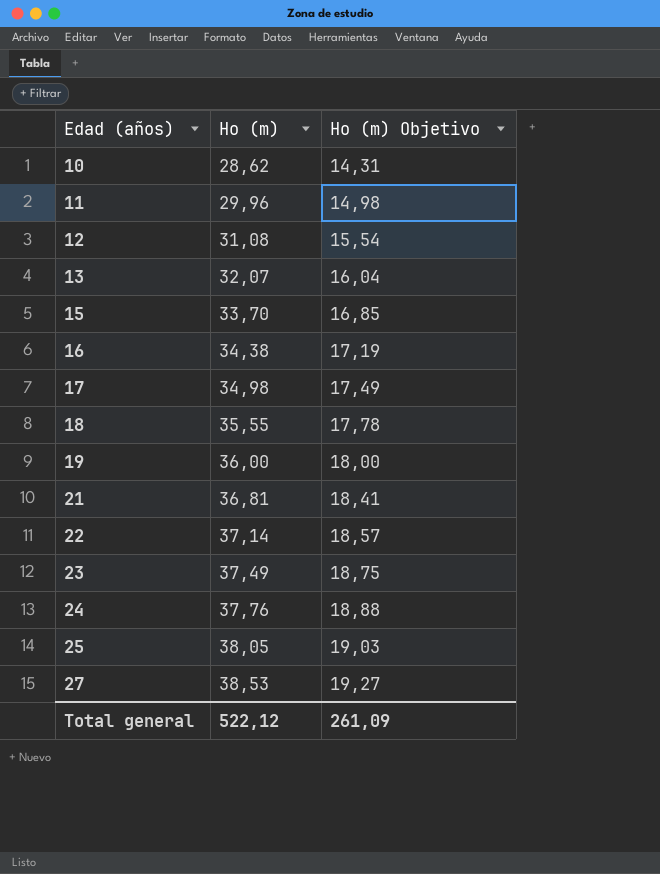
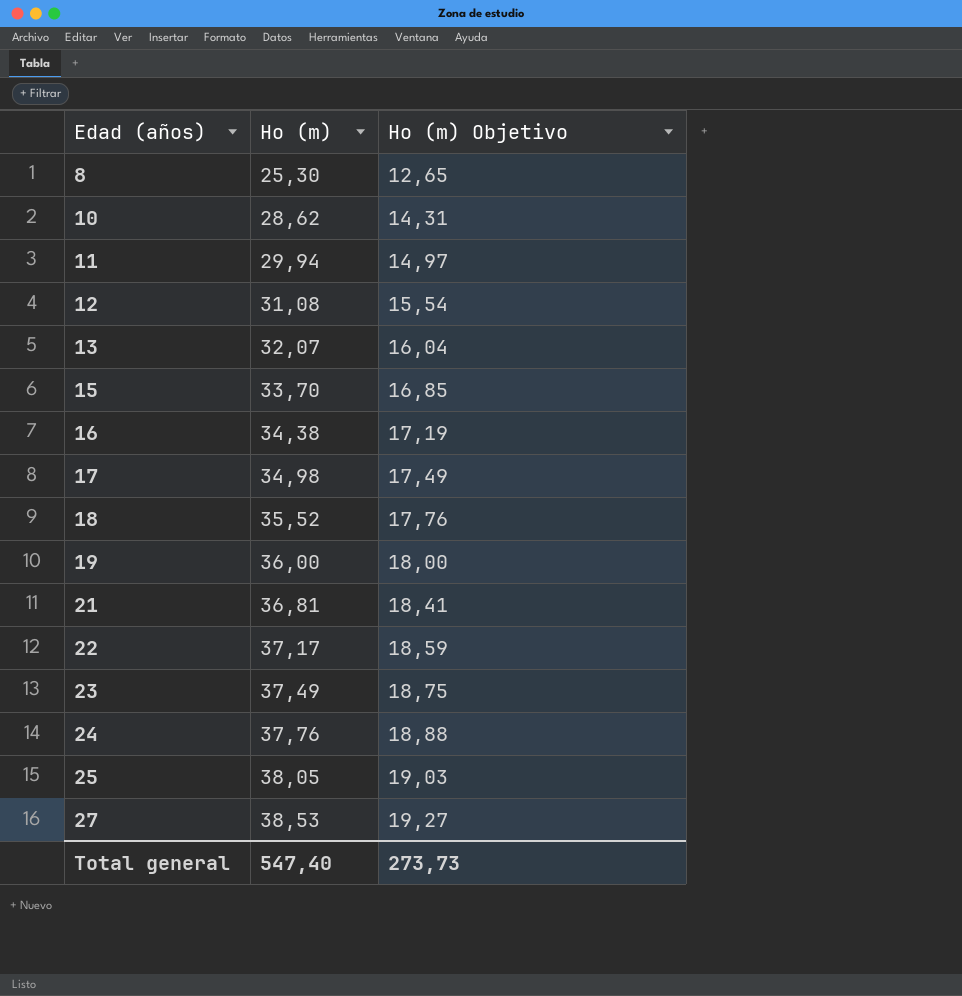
row 8: none -> 25,30 | 12,65
11 | Ho (m): 29,96 -> 29,94
11 | Ho (m) Objetivo: 14,98 -> 14,97
18 | Ho (m): 35,55 -> 35,52
18 | Ho (m) Objetivo: 17,78 -> 17,76
22 | Ho (m): 37,14 -> 37,17
22 | Ho (m) Objetivo: 18,57 -> 18,59
Total general | Ho (m): 522,12 -> 547,40
Total general | Ho (m) Objetivo: 261,09 -> 273,73

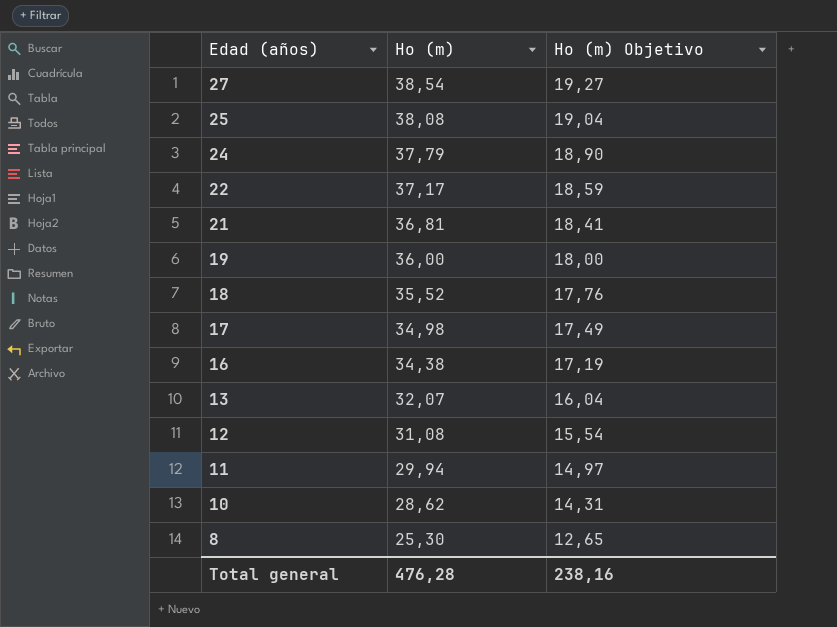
row order: Edad (años) ascending -> Edad (años) descending
row 15: 33,70 | 16,85 -> none
row 23: 37,49 | 18,75 -> none
27 | Ho (m): 38,53 -> 38,54
25 | Ho (m): 38,05 -> 38,08
25 | Ho (m) Objetivo: 19,03 -> 19,04
24 | Ho (m): 37,76 -> 37,79
24 | Ho (m) Objetivo: 18,88 -> 18,90
Total general | Ho (m): 547,40 -> 476,28
Total general | Ho (m) Objetivo: 273,73 -> 238,16

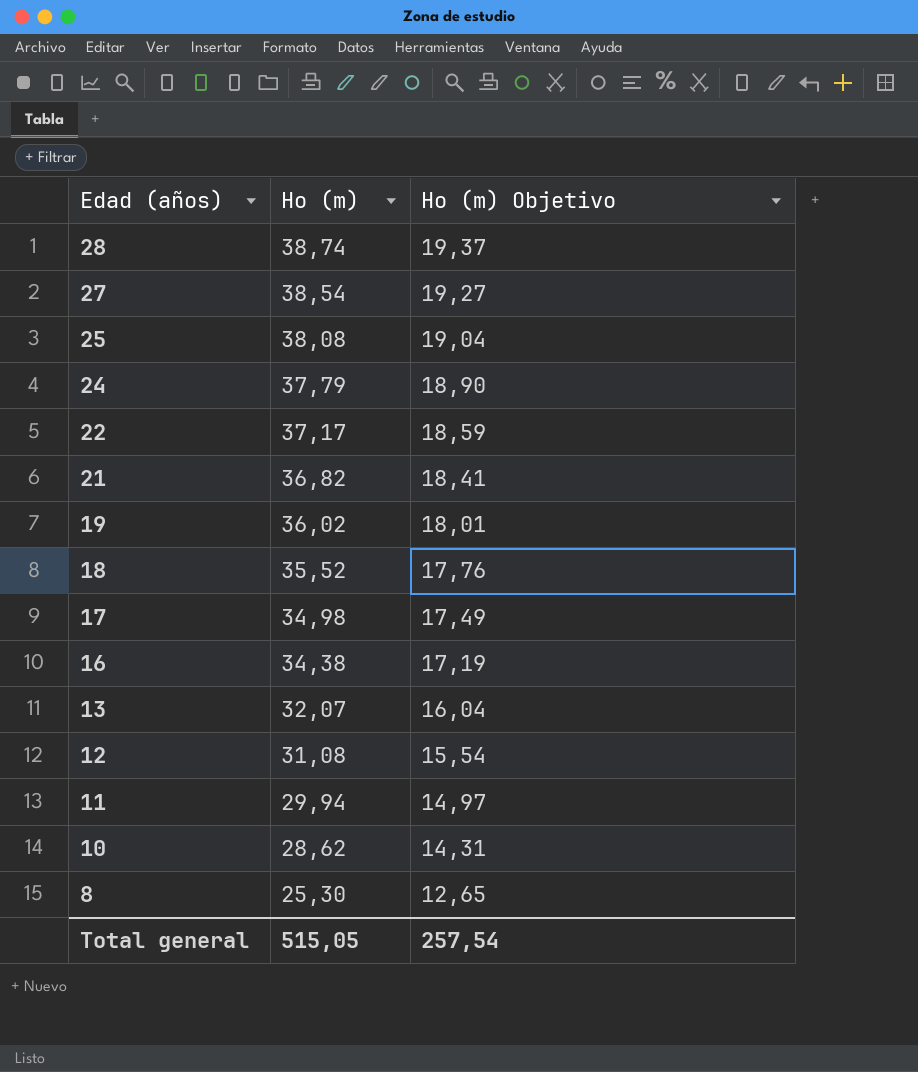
row 28: none -> 38,74 | 19,37
21 | Ho (m): 36,81 -> 36,82
19 | Ho (m): 36,00 -> 36,02
19 | Ho (m) Objetivo: 18,00 -> 18,01
Total general | Ho (m): 476,28 -> 515,05
Total general | Ho (m) Objetivo: 238,16 -> 257,54

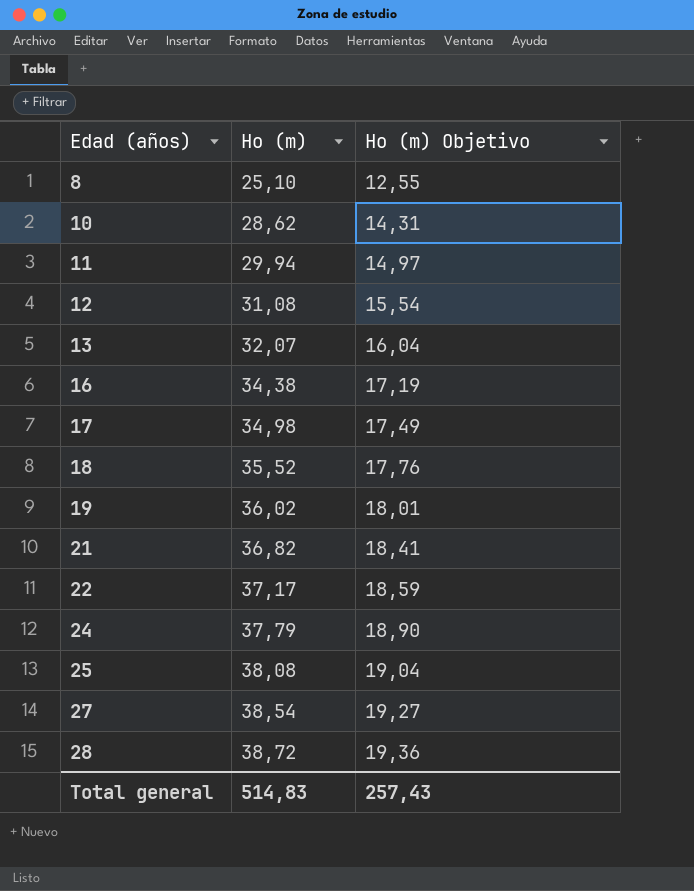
row order: Edad (años) descending -> Edad (años) ascending
8 | Ho (m): 25,30 -> 25,10
8 | Ho (m) Objetivo: 12,65 -> 12,55
28 | Ho (m): 38,74 -> 38,72
28 | Ho (m) Objetivo: 19,37 -> 19,36
Total general | Ho (m): 515,05 -> 514,83
Total general | Ho (m) Objetivo: 257,54 -> 257,43

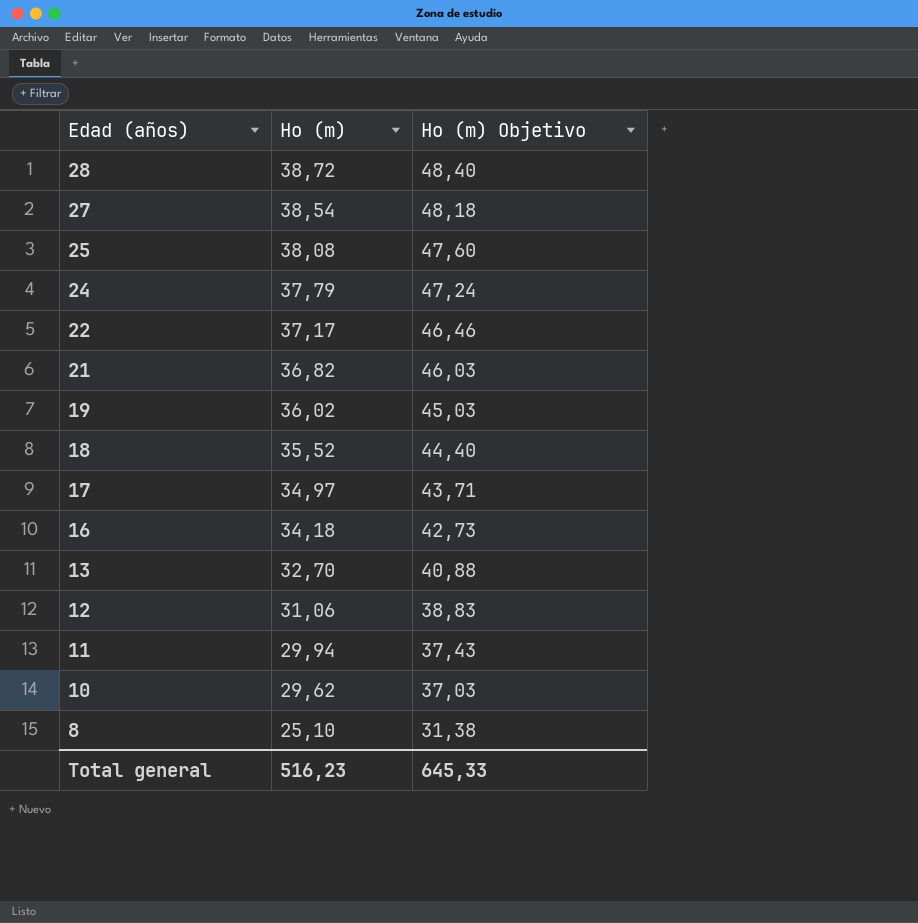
row order: Edad (años) ascending -> Edad (años) descending
column Ho (m) Objetivo | formula: [Ho (m)] * 0,5 -> [Ho (m)] * 1,25
17 | Ho (m): 34,98 -> 34,97
16 | Ho (m): 34,38 -> 34,18
13 | Ho (m): 32,07 -> 32,70
12 | Ho (m): 31,08 -> 31,06
10 | Ho (m): 28,62 -> 29,62
Total general | Ho (m): 514,83 -> 516,23
Total general | Ho (m) Objetivo: 257,43 -> 645,33

